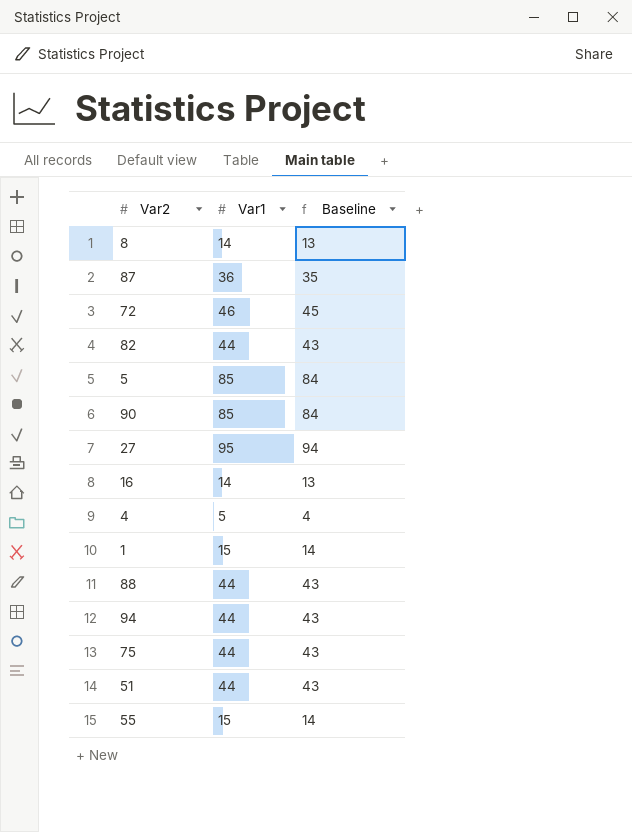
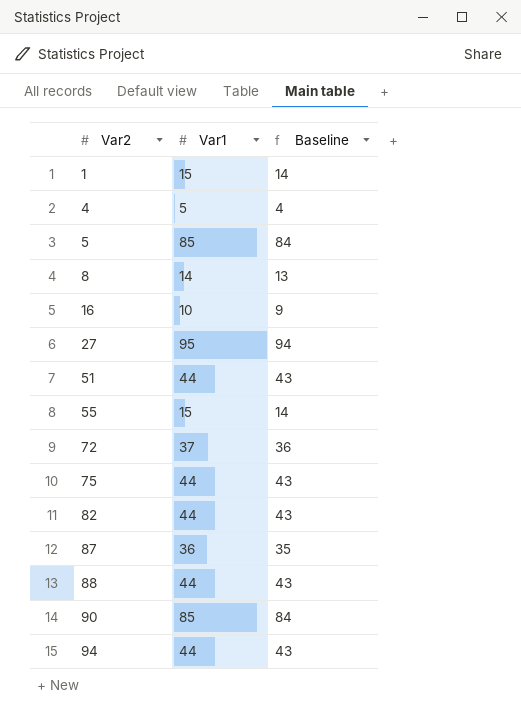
row order: none -> Var2 ascending
16 | Var1: 14 -> 10
16 | Baseline: 13 -> 9
72 | Var1: 46 -> 37
72 | Baseline: 45 -> 36

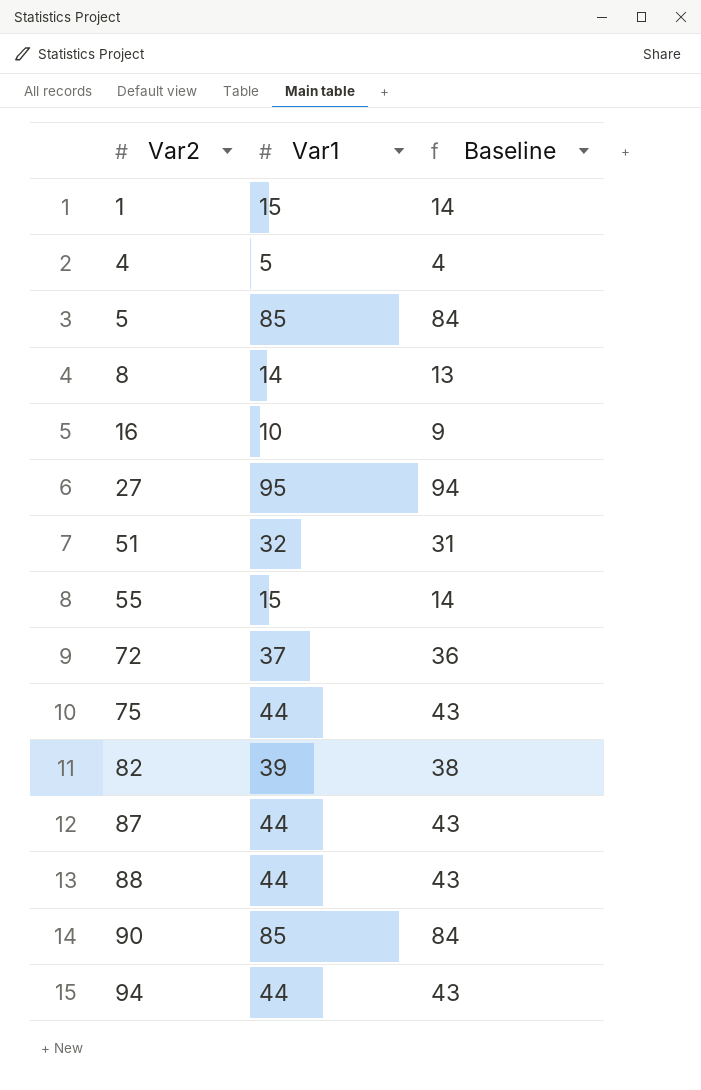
51 | Var1: 44 -> 32
51 | Baseline: 43 -> 31
82 | Var1: 44 -> 39
82 | Baseline: 43 -> 38
87 | Var1: 36 -> 44
87 | Baseline: 35 -> 43

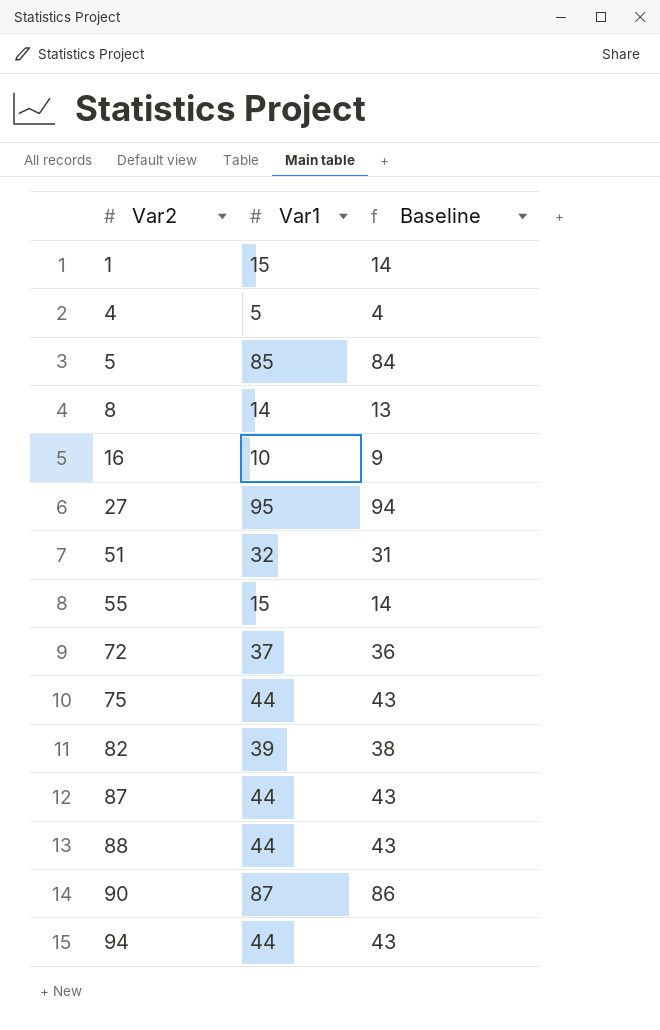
90 | Var1: 85 -> 87
90 | Baseline: 84 -> 86

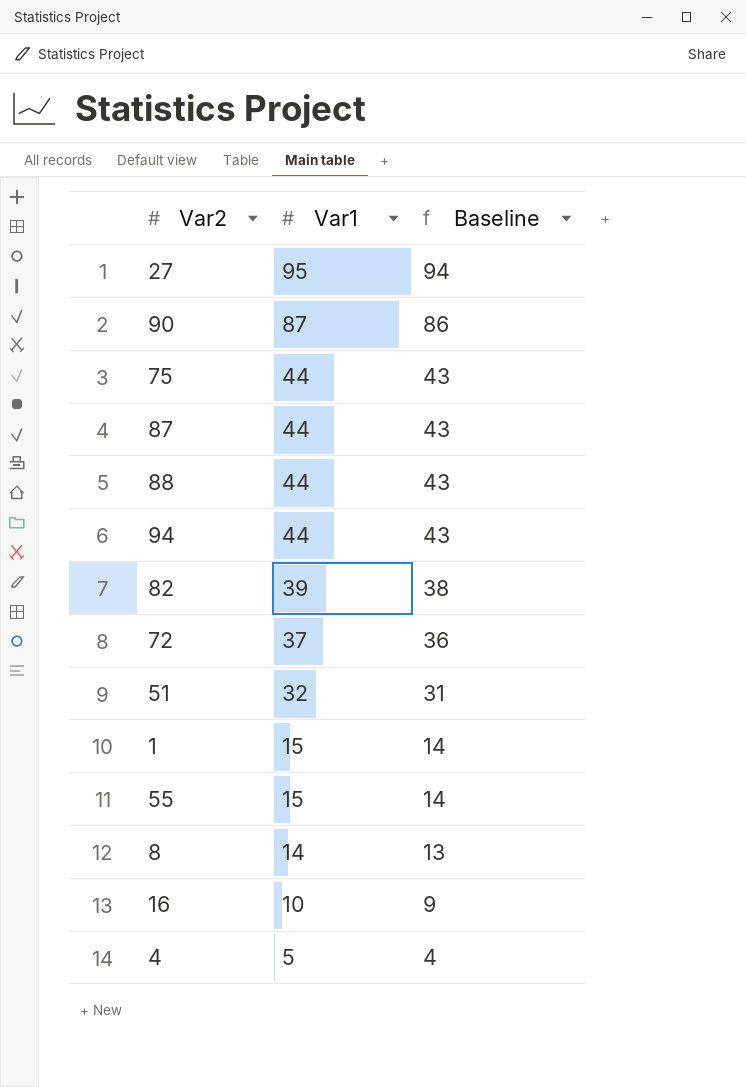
row order: Var2 ascending -> Var1 descending
row 5: 85 | 84 -> none

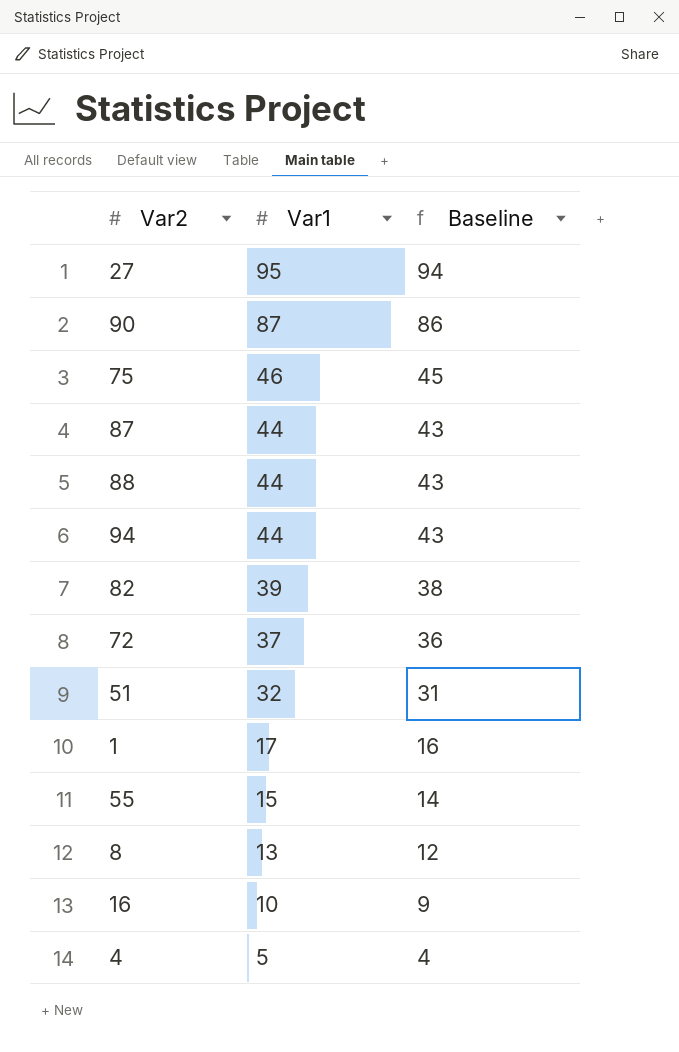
75 | Var1: 44 -> 46
75 | Baseline: 43 -> 45
1 | Var1: 15 -> 17
1 | Baseline: 14 -> 16
8 | Var1: 14 -> 13
8 | Baseline: 13 -> 12

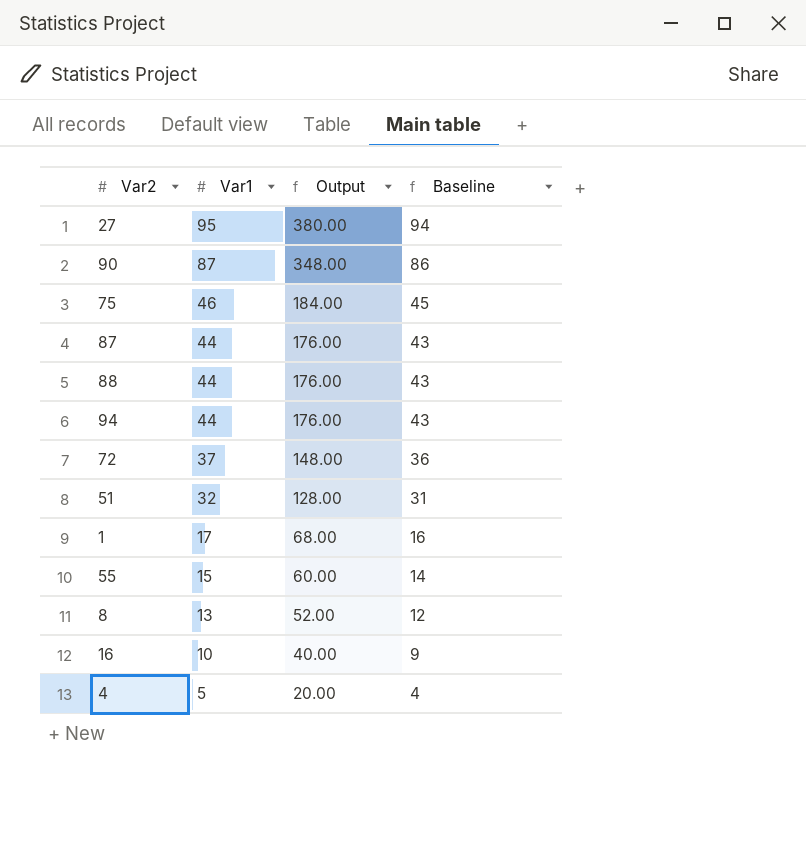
column Output | formula: none -> [Var1] * 4
row 82: 39 | 38 -> none

